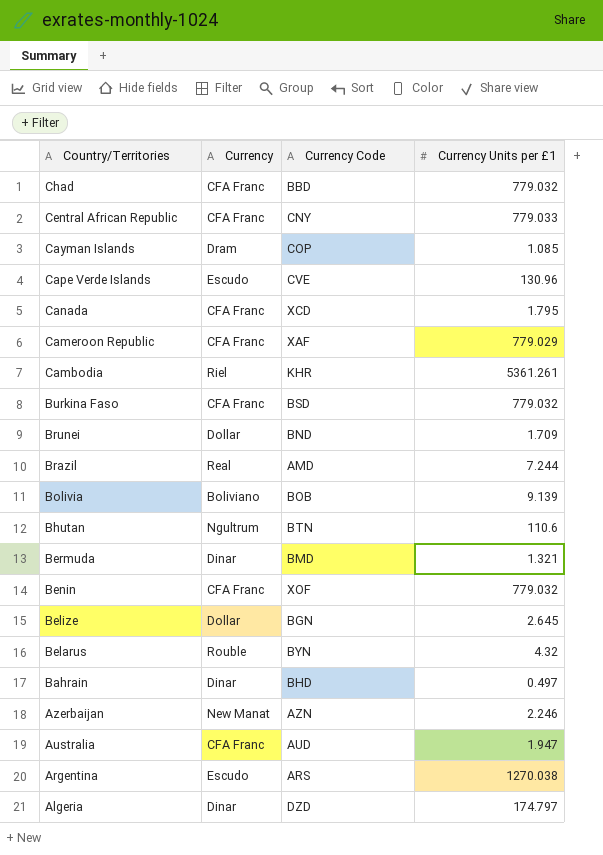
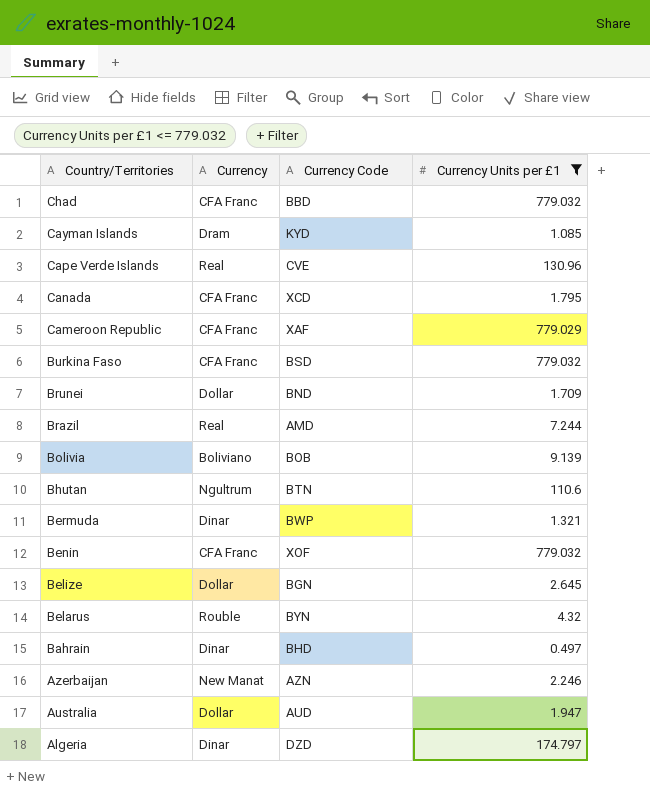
filter: none -> Currency Units per £1 <= 779.032
Cayman Islands | Currency Code: COP -> KYD
Cape Verde Islands | Currency: Escudo -> Real
Bermuda | Currency Code: BMD -> BWP
Australia | Currency: CFA Franc -> Dollar

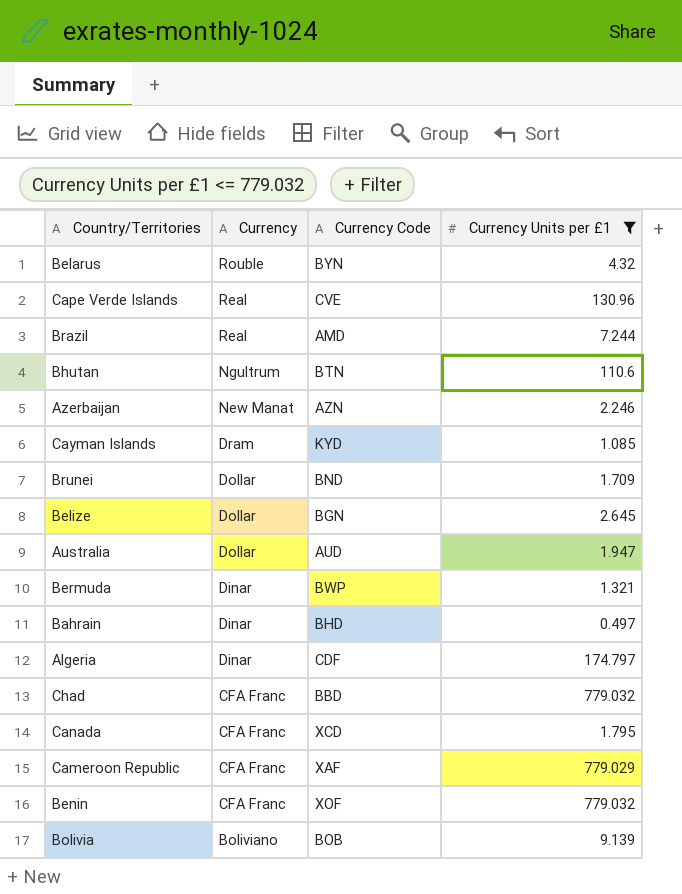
row order: Country/Territories descending -> Currency descending
row Burkina Faso: CFA Franc | BSD | 779.032 -> none
Algeria | Currency Code: DZD -> CDF

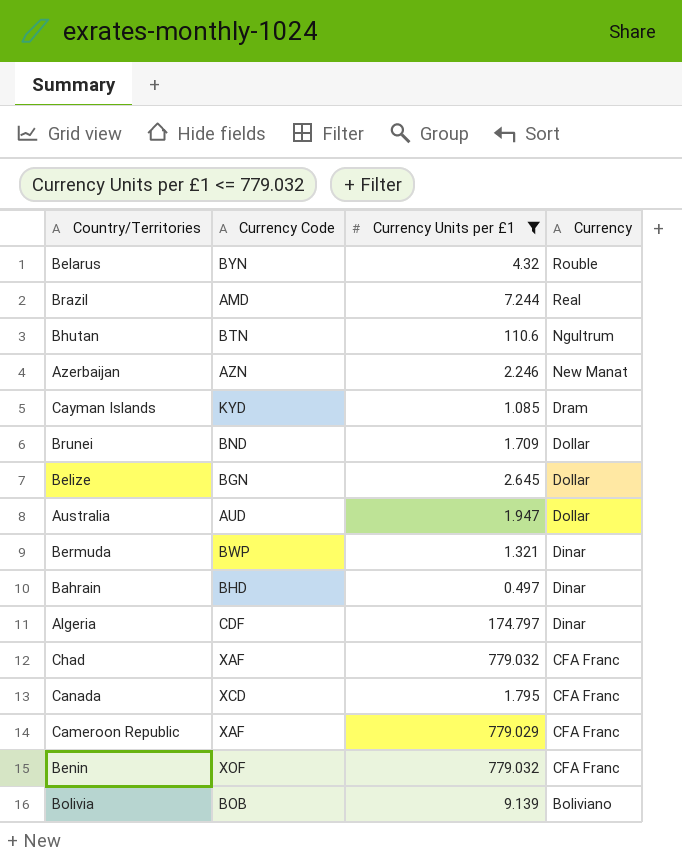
column Currency | position: 2 -> 4
row Cape Verde Islands: Real | CVE | 130.96 -> none
Chad | Currency Code: BBD -> XAF

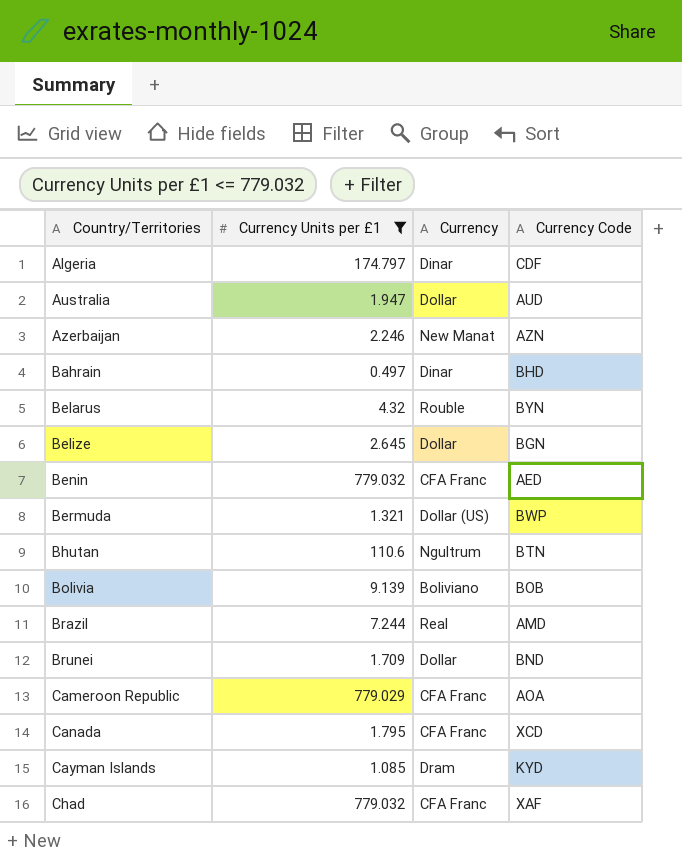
row order: Currency descending -> Country/Territories ascending
column Currency Code | position: 2 -> 4
Benin | Currency Code: XOF -> AED
Bermuda | Currency: Dinar -> Dollar (US)
Cameroon Republic | Currency Code: XAF -> AOA

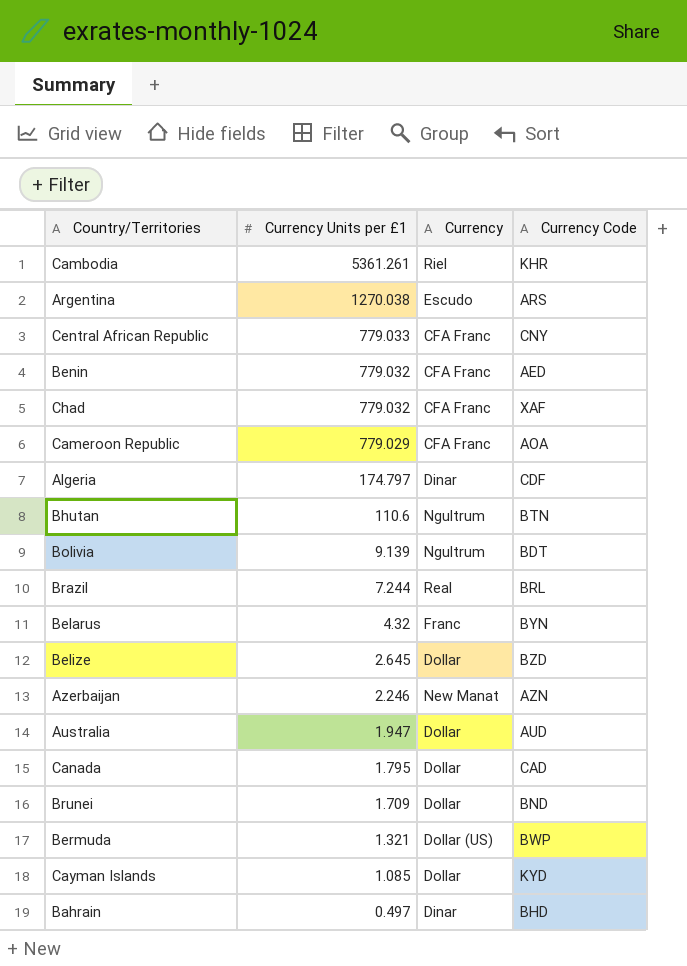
filter: Currency Units per £1 <= 779.032 -> none
row order: Country/Territories ascending -> Currency Units per £1 descending
Bolivia | Currency: Boliviano -> Ngultrum
Bolivia | Currency Code: BOB -> BDT
Brazil | Currency Code: AMD -> BRL
Belarus | Currency: Rouble -> Franc
Belize | Currency Code: BGN -> BZD
Canada | Currency: CFA Franc -> Dollar
Canada | Currency Code: XCD -> CAD
Cayman Islands | Currency: Dram -> Dollar

